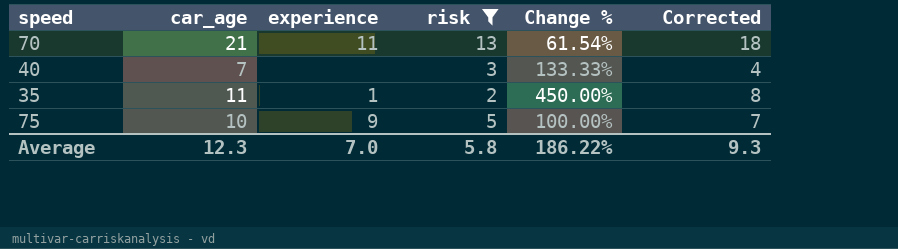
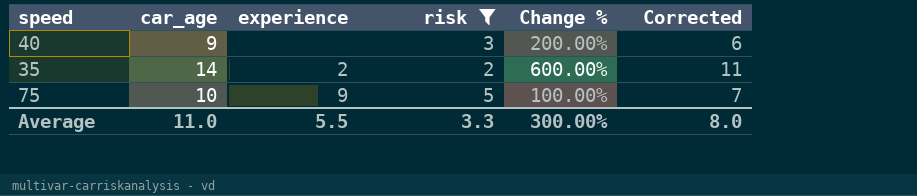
row 70: 21 | 11 | 13 | 61.54% | 18 -> none
40 | car_age: 7 -> 9
40 | Change %: 133.33% -> 200.00%
40 | Corrected: 4 -> 6
35 | car_age: 11 -> 14
35 | experience: 1 -> 2
35 | Change %: 450.00% -> 600.00%
35 | Corrected: 8 -> 11
Average | car_age: 12.3 -> 11.0
Average | experience: 7.0 -> 5.5
Average | risk: 5.8 -> 3.3
Average | Change %: 186.22% -> 300.00%
Average | Corrected: 9.3 -> 8.0

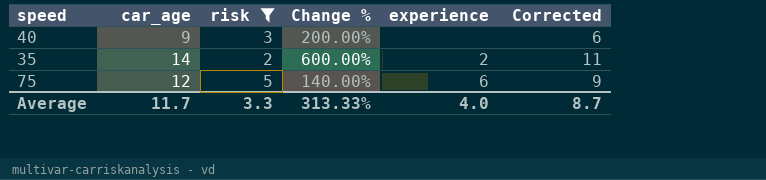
column experience | position: 3 -> 5
75 | car_age: 10 -> 12
75 | Change %: 100.00% -> 140.00%
75 | experience: 9 -> 6
75 | Corrected: 7 -> 9
Average | car_age: 11.0 -> 11.7
Average | Change %: 300.00% -> 313.33%
Average | experience: 5.5 -> 4.0
Average | Corrected: 8.0 -> 8.7

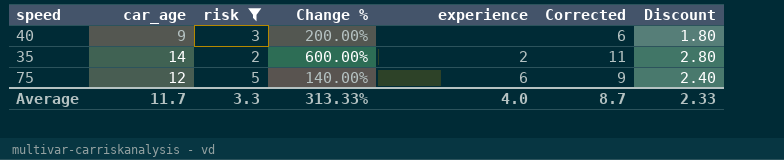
column Discount | formula: none -> [car_age] * 0.2

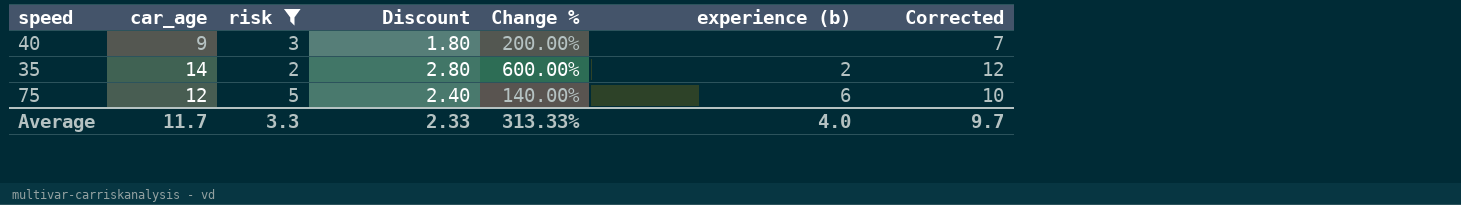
column Discount | position: 7 -> 4
column name: experience -> experience (b)
column Corrected | formula: [car_age] - 3 -> [car_age] - 2
Average | Corrected: 8.7 -> 9.7

